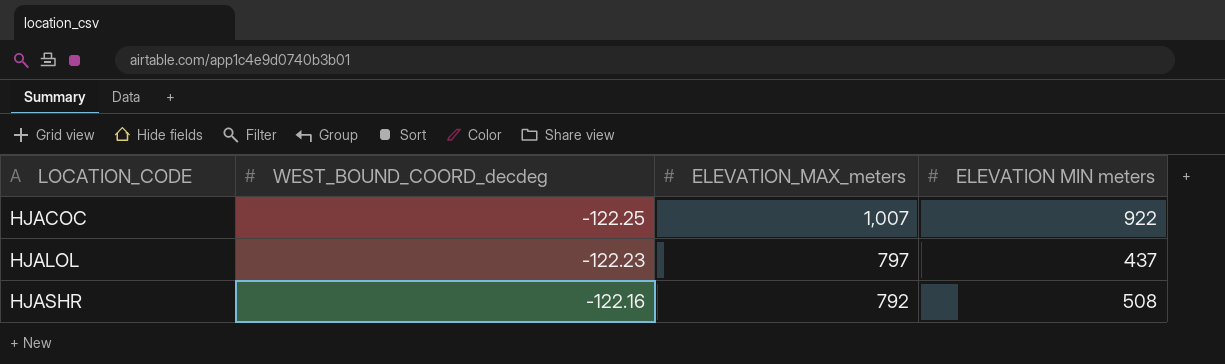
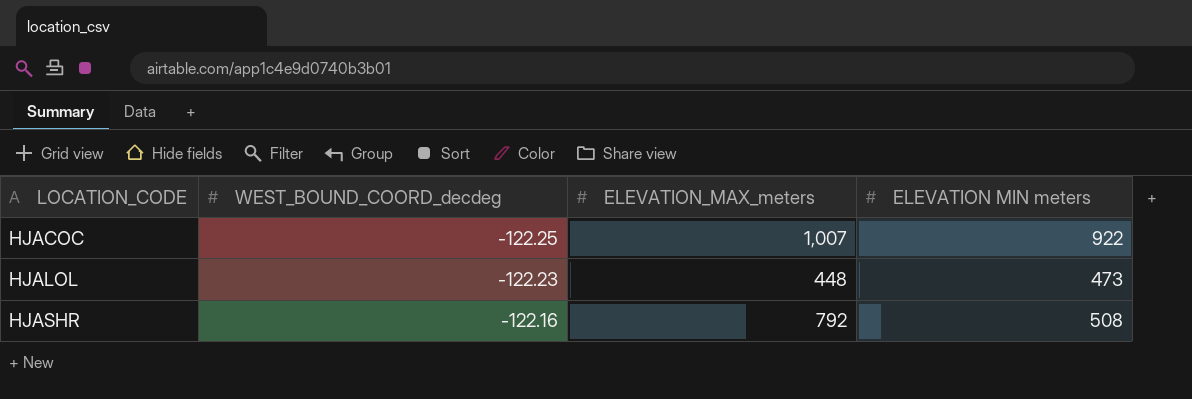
HJALOL | ELEVATION_MAX_meters: 797 -> 448
HJALOL | ELEVATION MIN meters: 437 -> 473

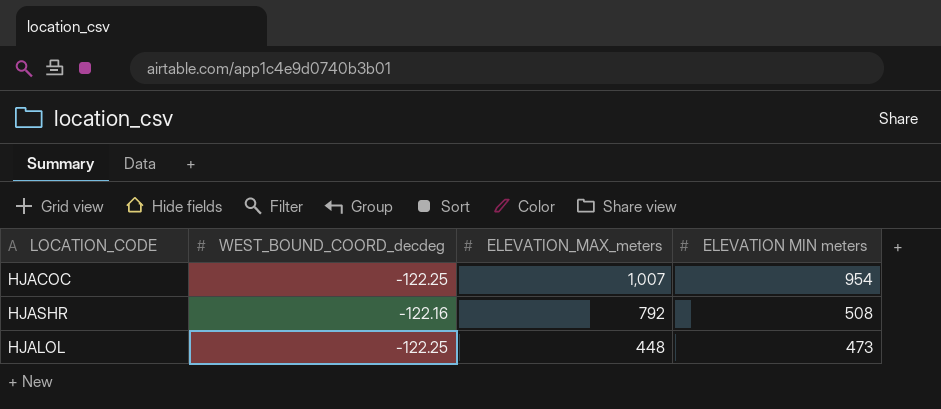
row order: LOCATION_CODE ascending -> ELEVATION_MAX_meters descending
HJACOC | ELEVATION MIN meters: 922 -> 954
HJALOL | WEST_BOUND_COORD_decdeg: -122.23 -> -122.25

